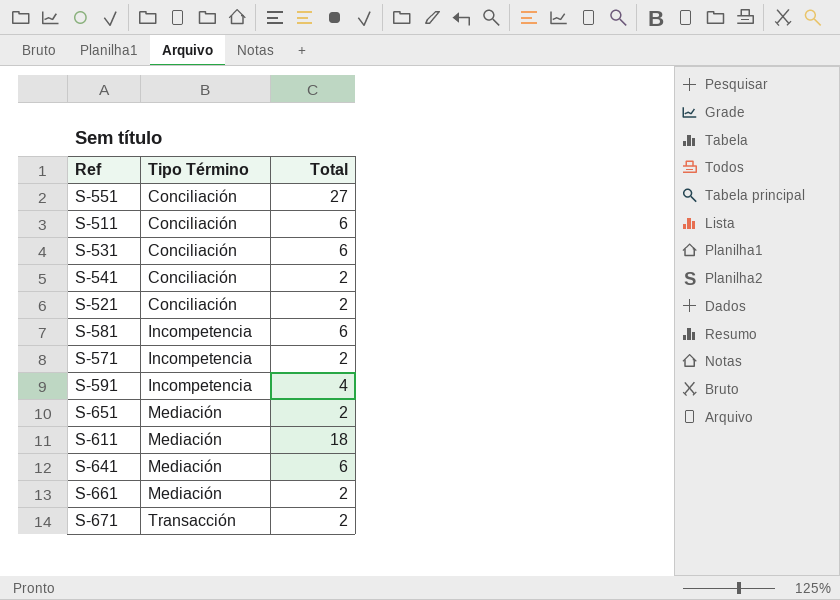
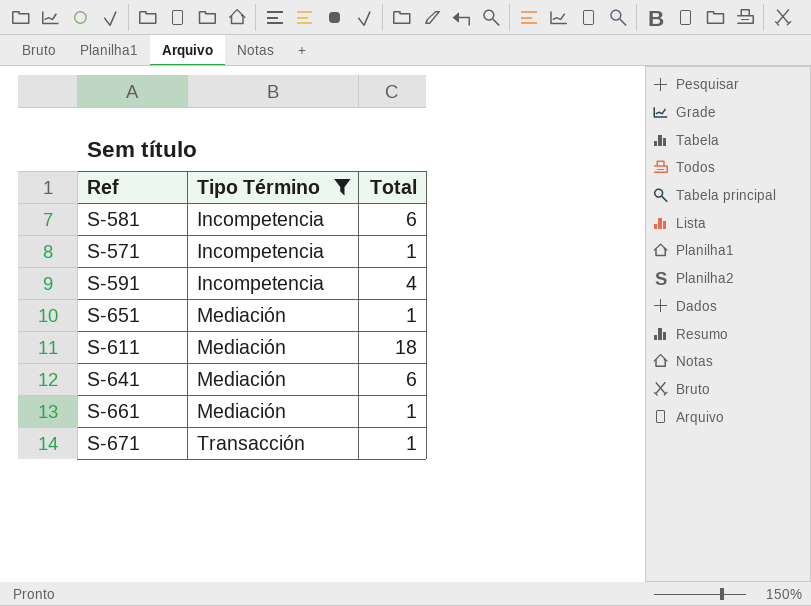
filter: none -> Tipo Término != Conciliación
S-571 | Total: 2 -> 1
S-651 | Total: 2 -> 1
S-661 | Total: 2 -> 1
S-671 | Total: 2 -> 1

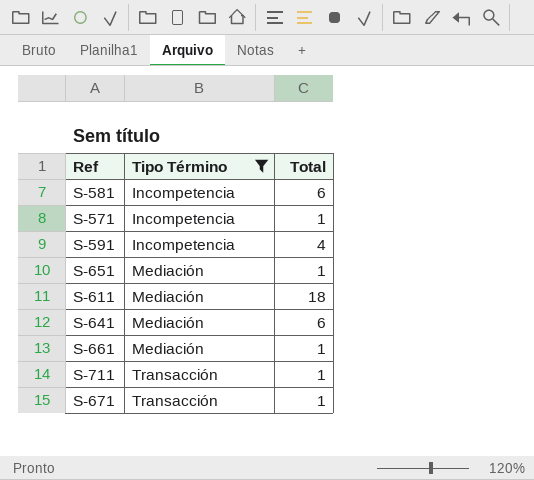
row S-711: none -> Transacción | 1

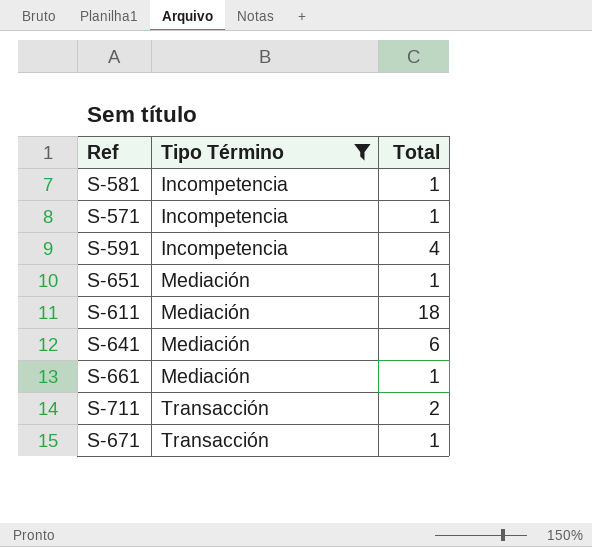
S-581 | Total: 6 -> 1
S-711 | Total: 1 -> 2

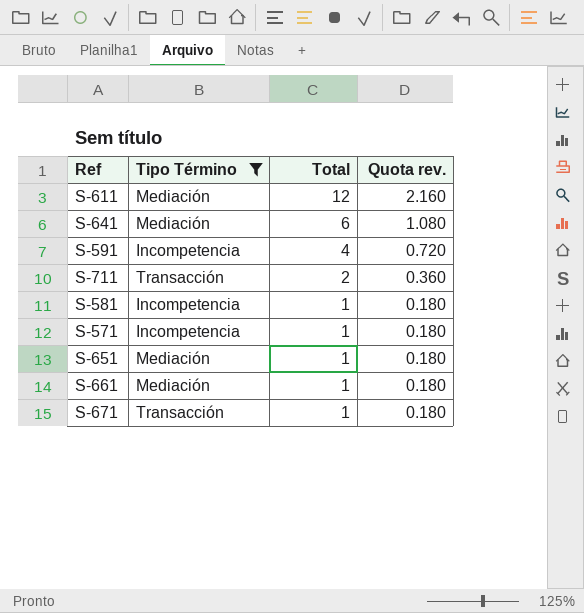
row order: Tipo Término ascending -> Total descending
column Quota rev. | formula: none -> [Total] * 0.18
S-611 | Total: 18 -> 12

